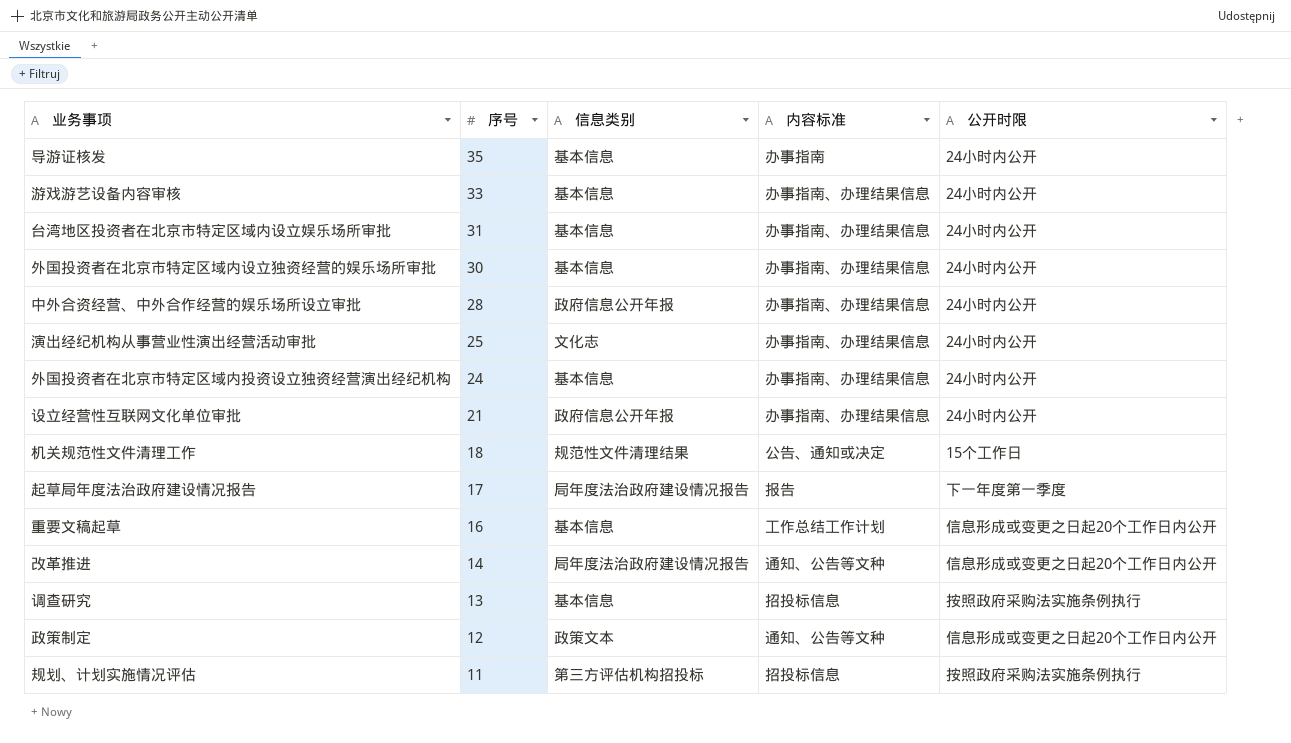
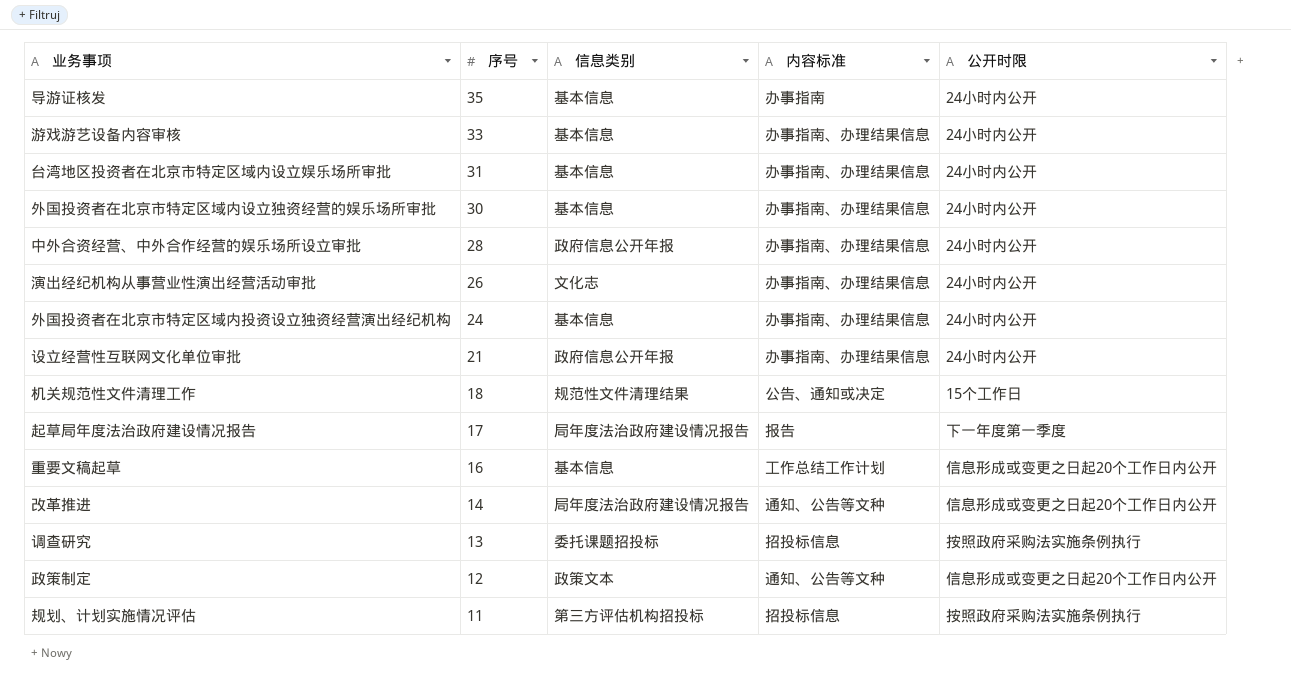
演出经纪机构从事营业性演出经营活动审批 | 序号: 25 -> 26
调查研究 | 信息类别: 基本信息 -> 委托课题招投标

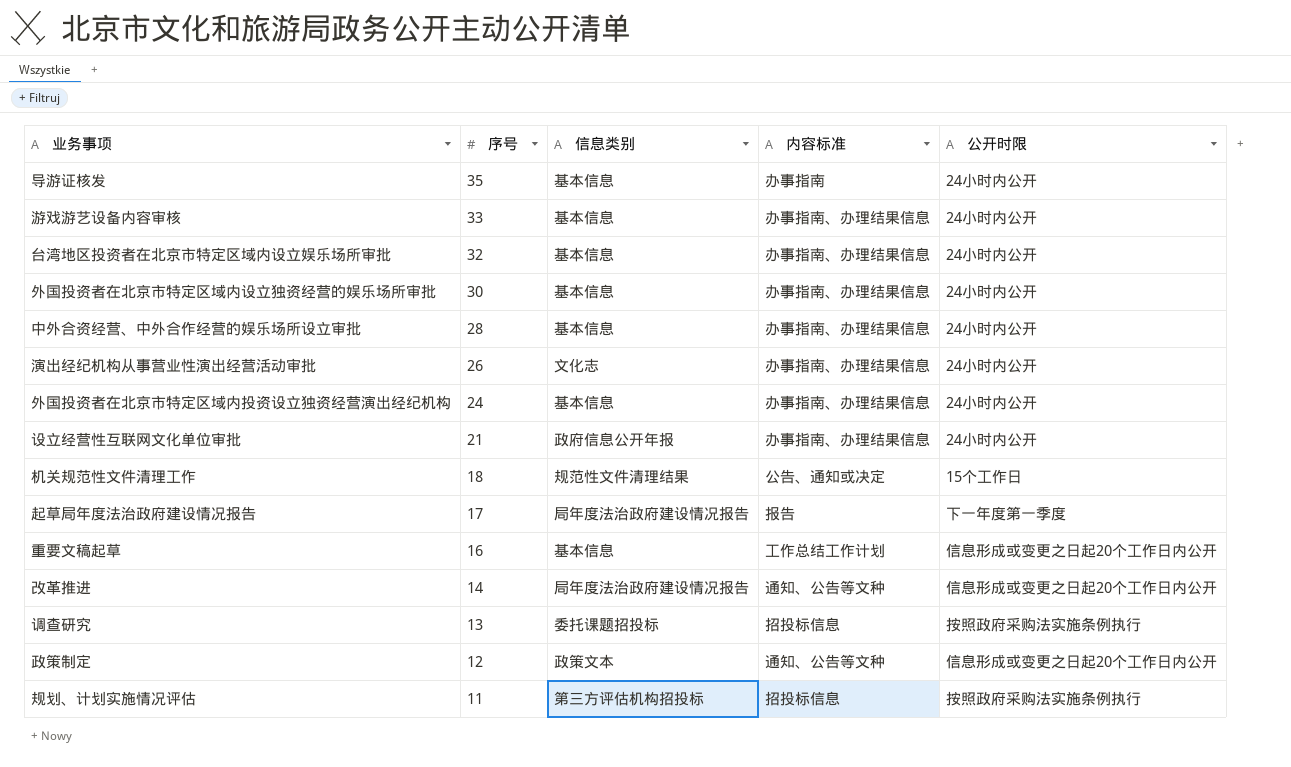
台湾地区投资者在北京市特定区域内设立娱乐场所审批 | 序号: 31 -> 32
中外合资经营、中外合作经营的娱乐场所设立审批 | 信息类别: 政府信息公开年报 -> 基本信息

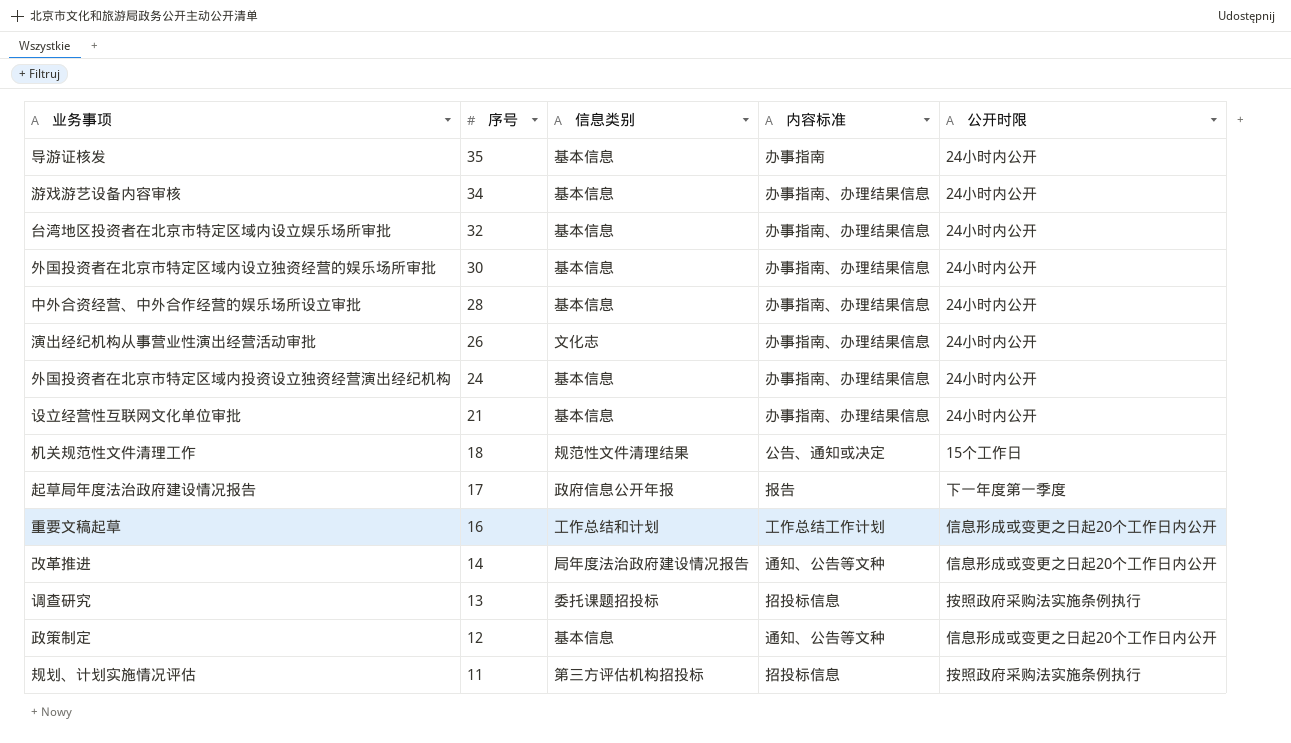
游戏游艺设备内容审核 | 序号: 33 -> 34
设立经营性互联网文化单位审批 | 信息类别: 政府信息公开年报 -> 基本信息
起草局年度法治政府建设情况报告 | 信息类别: 局年度法治政府建设情况报告 -> 政府信息公开年报
重要文稿起草 | 信息类别: 基本信息 -> 工作总结和计划
政策制定 | 信息类别: 政策文本 -> 基本信息

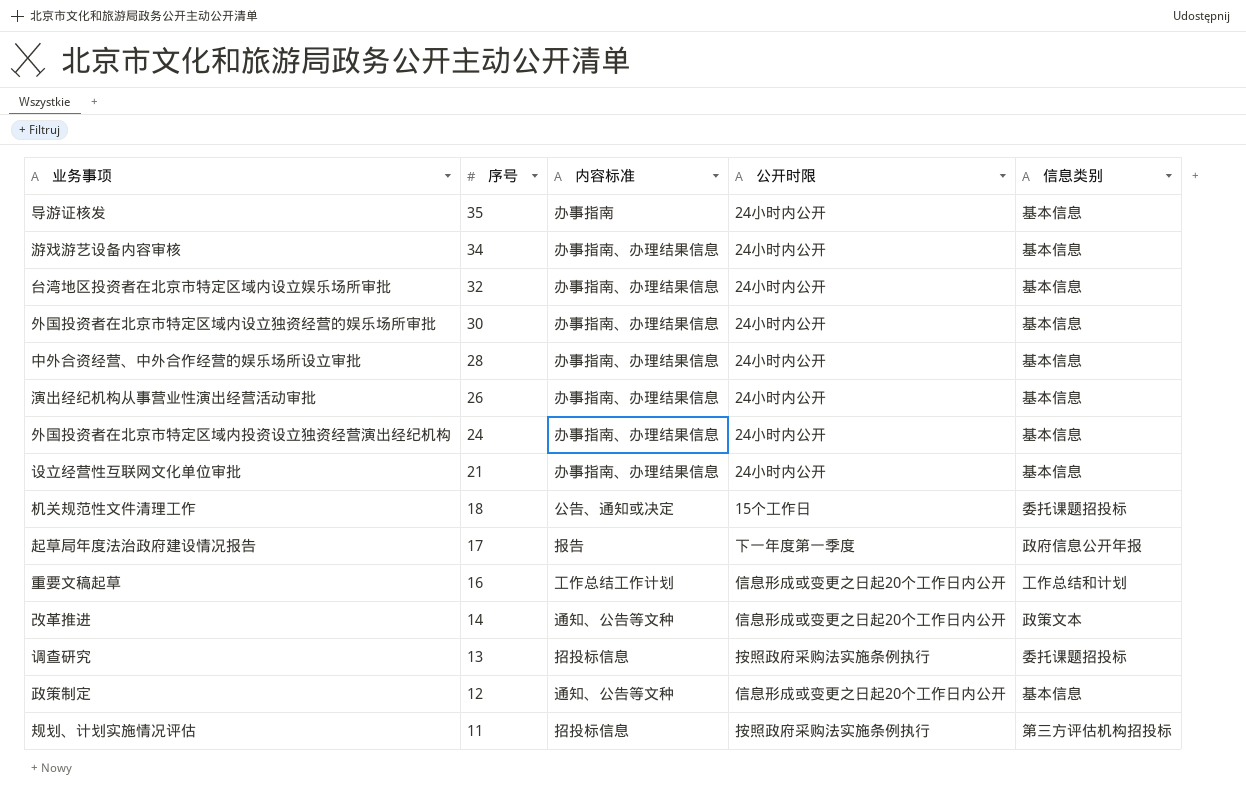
column 信息类别 | position: 3 -> 5
演出经纪机构从事营业性演出经营活动审批 | 信息类别: 文化志 -> 基本信息
机关规范性文件清理工作 | 信息类别: 规范性文件清理结果 -> 委托课题招投标
改革推进 | 信息类别: 局年度法治政府建设情况报告 -> 政策文本

